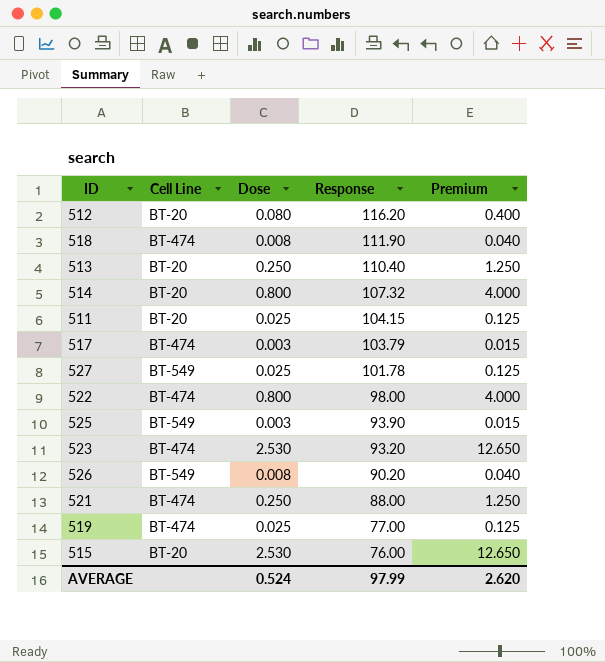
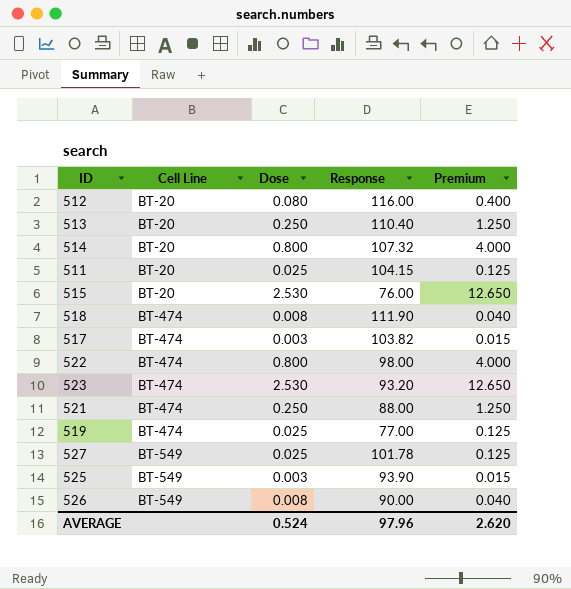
row order: Response descending -> Cell Line ascending
512 | Response: 116.20 -> 116.00
517 | Response: 103.79 -> 103.82
526 | Response: 90.20 -> 90.00
AVERAGE | Response: 97.99 -> 97.96

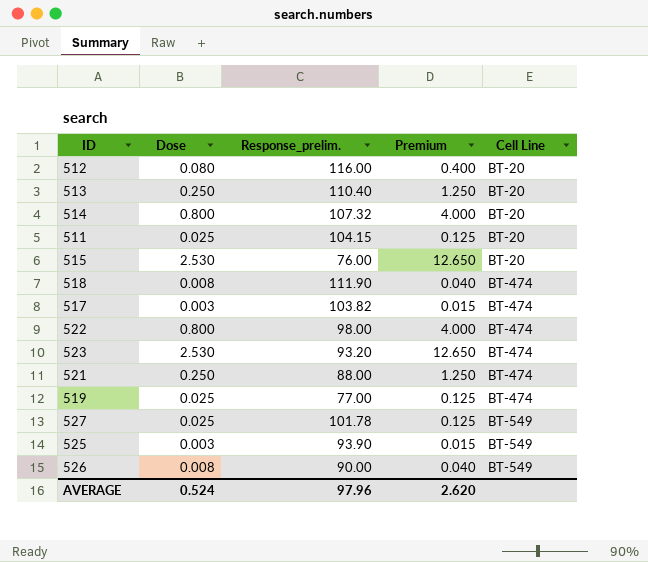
column name: Response -> Response_prelim.
column Cell Line | position: 2 -> 5

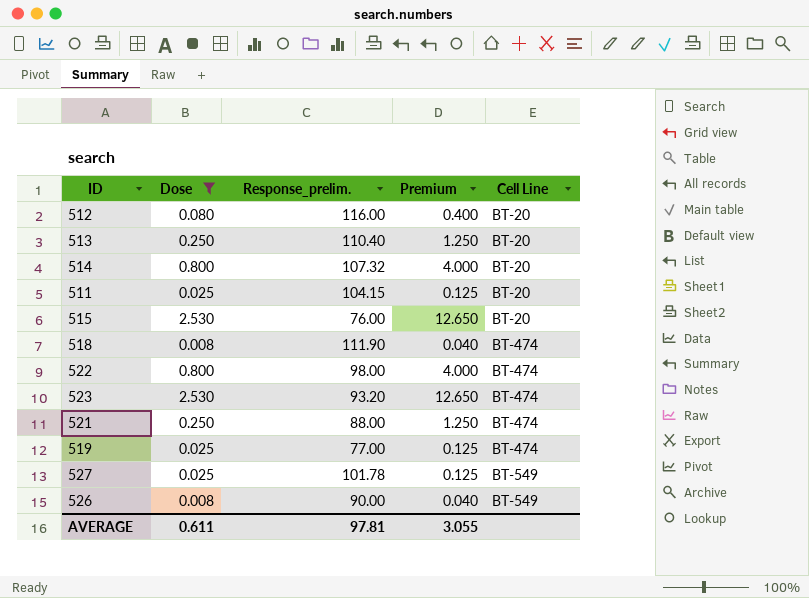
filter: none -> Dose != 0.003
AVERAGE | Dose: 0.524 -> 0.611
AVERAGE | Response_prelim.: 97.96 -> 97.81
AVERAGE | Premium: 2.620 -> 3.055

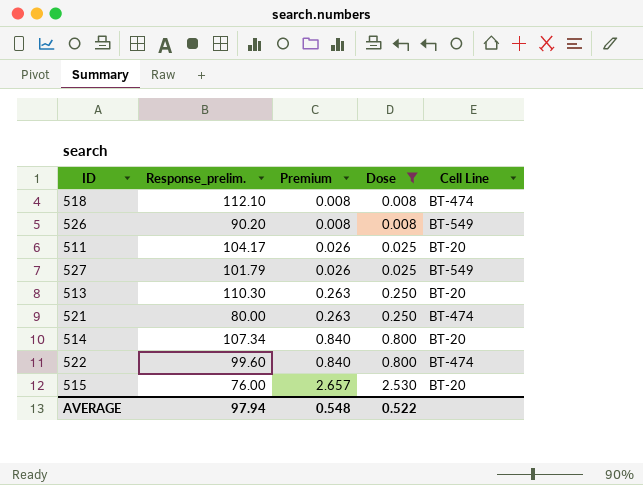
row order: Cell Line ascending -> Premium ascending
column Premium | formula: [Dose] * 5 -> [Dose] * 1.05
column Dose | position: 2 -> 4
row 512: 0.080 | 116.00 | 0.400 | BT-20 -> none
row 523: 2.530 | 93.20 | 12.650 | BT-474 -> none
row 519: 0.025 | 77.00 | 0.125 | BT-474 -> none
518 | Response_prelim.: 111.90 -> 112.10
526 | Response_prelim.: 90.00 -> 90.20
511 | Response_prelim.: 104.15 -> 104.17
527 | Response_prelim.: 101.78 -> 101.79
513 | Response_prelim.: 110.40 -> 110.30
521 | Response_prelim.: 88.00 -> 80.00
514 | Response_prelim.: 107.32 -> 107.34
522 | Response_prelim.: 98.00 -> 99.60
AVERAGE | Response_prelim.: 97.81 -> 97.94
AVERAGE | Premium: 3.055 -> 0.548
AVERAGE | Dose: 0.611 -> 0.522

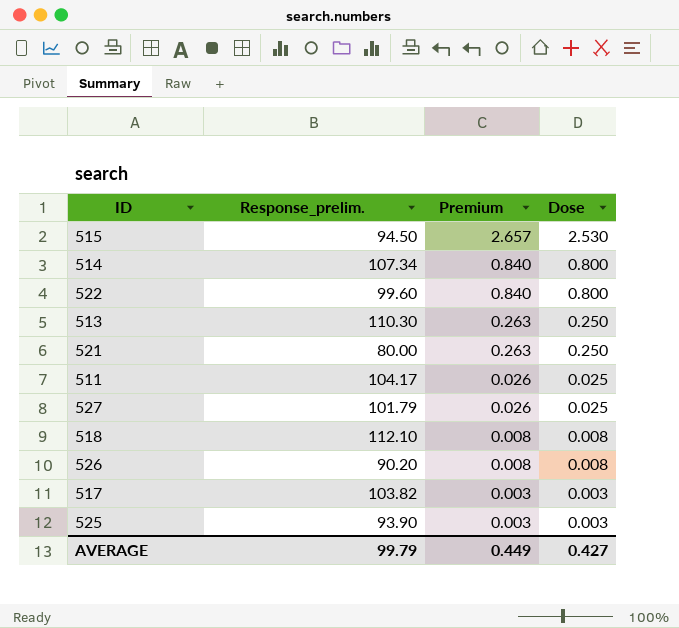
filter: Dose != 0.003 -> none
row order: Premium ascending -> Premium descending
column Cell Line | position: 5 -> none
515 | Response_prelim.: 76.00 -> 94.50
AVERAGE | Response_prelim.: 97.94 -> 99.79
AVERAGE | Premium: 0.548 -> 0.449
AVERAGE | Dose: 0.522 -> 0.427

